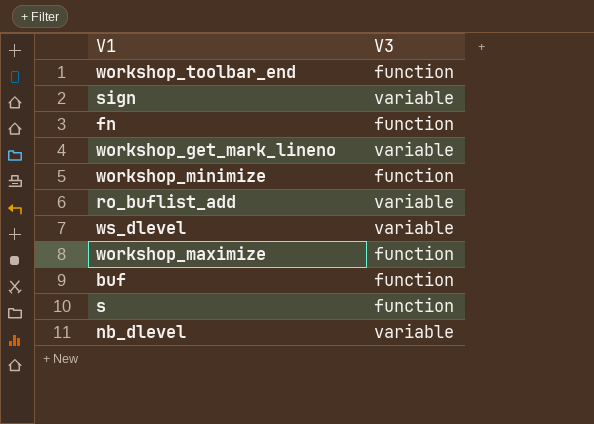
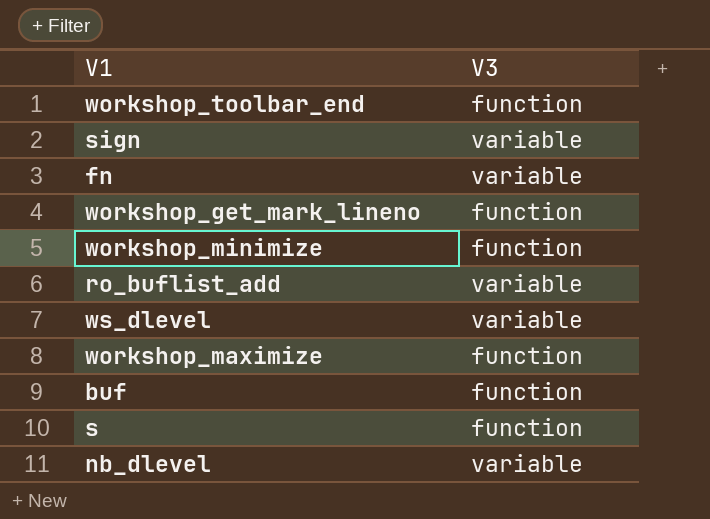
fn | V3: function -> variable
workshop_get_mark_lineno | V3: variable -> function

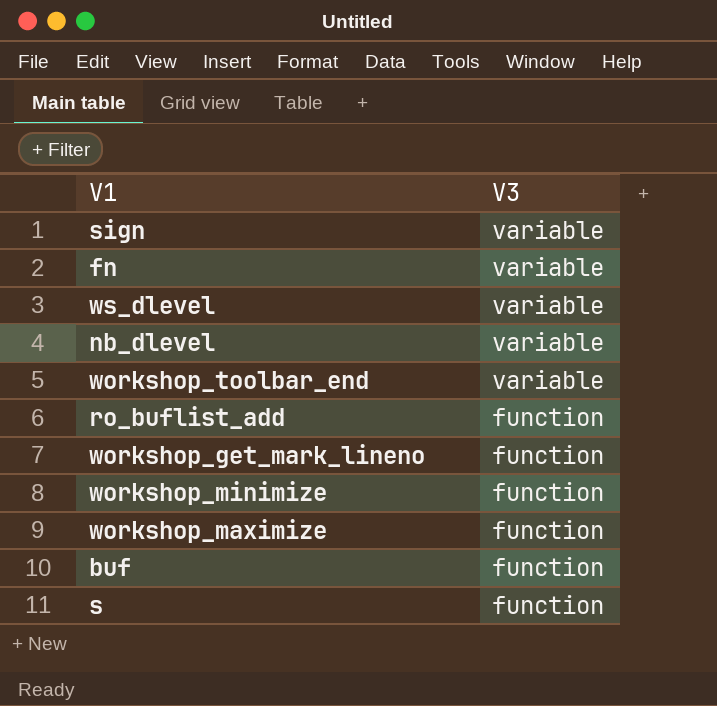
row order: none -> V3 descending
workshop_toolbar_end | V3: function -> variable
ro_buflist_add | V3: variable -> function

